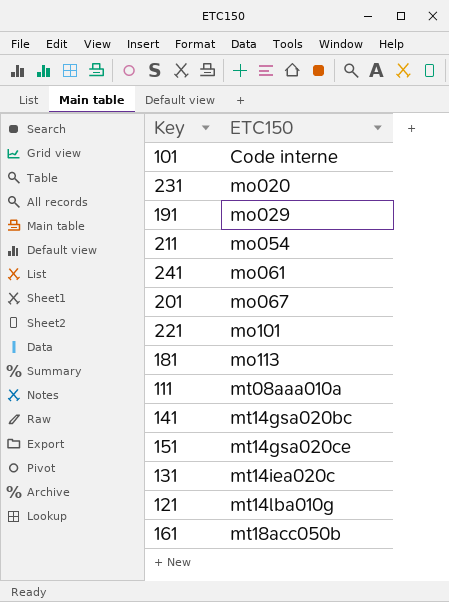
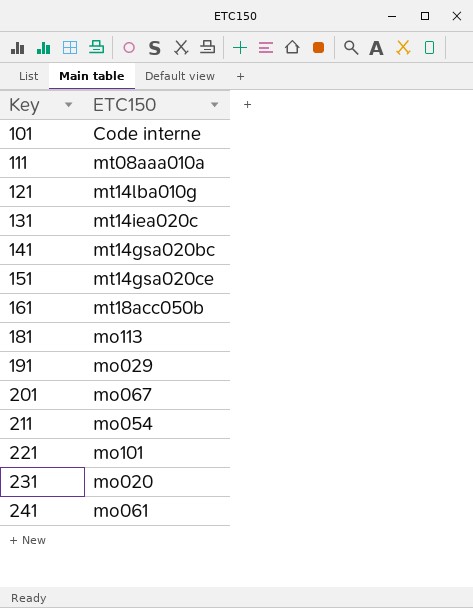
row order: ETC150 ascending -> Key ascending

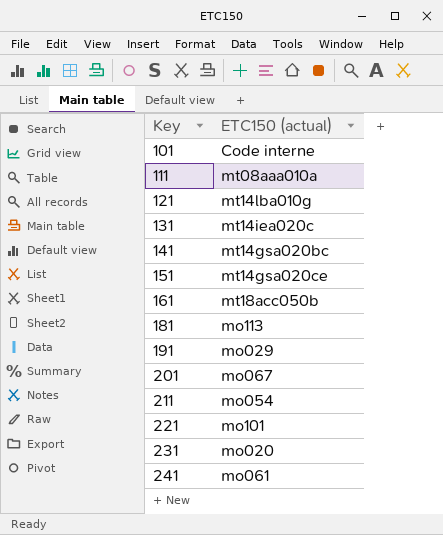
column name: ETC150 -> ETC150 (actual)

